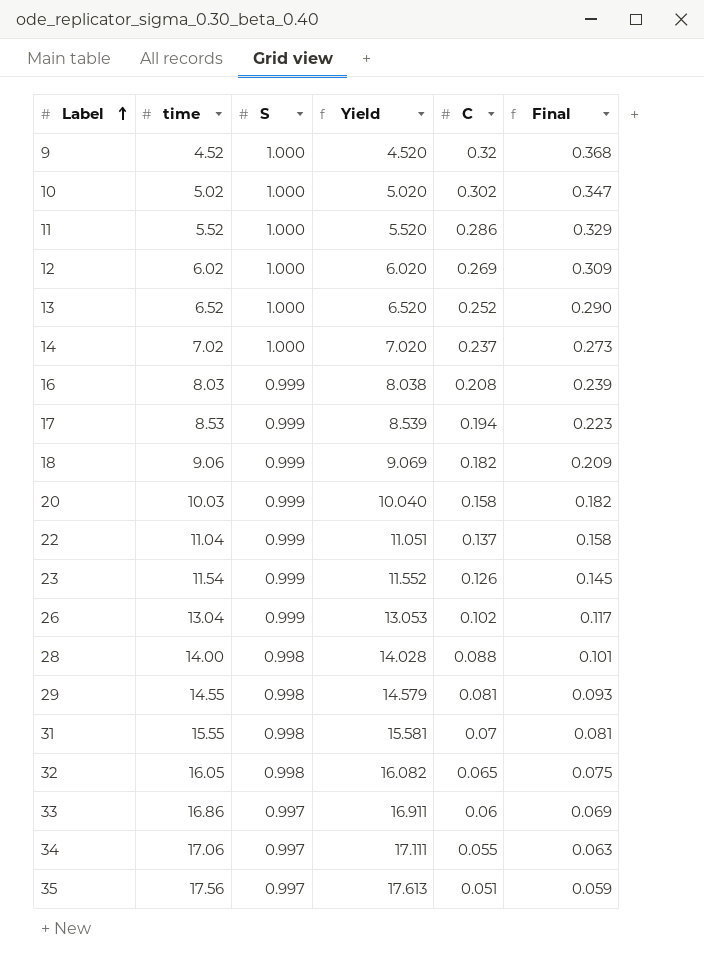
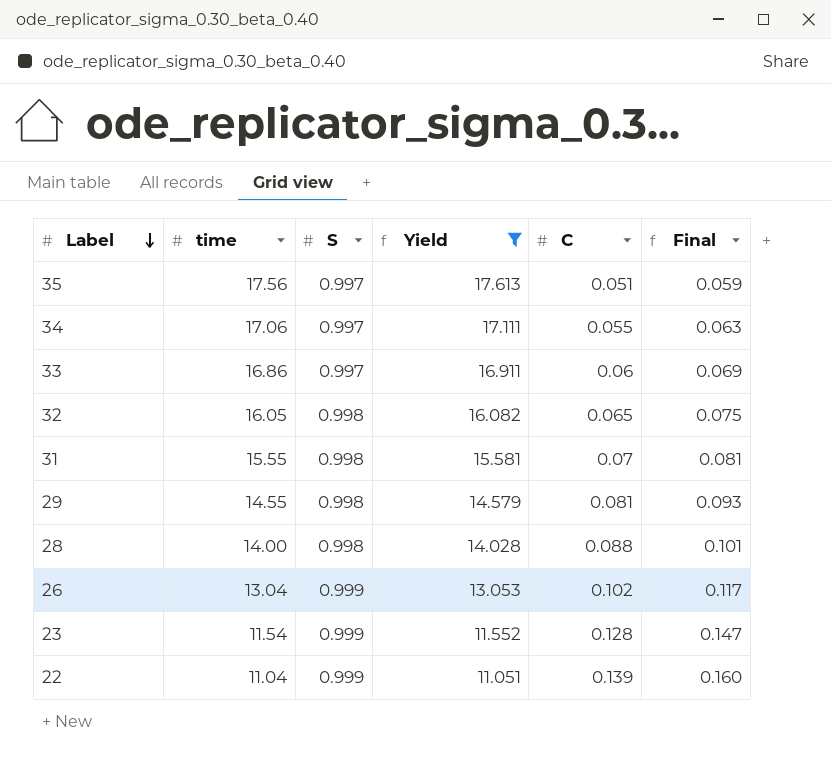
filter: none -> Yield >= 11.051
row order: Label ascending -> Label descending
23 | C: 0.126 -> 0.128
23 | Final: 0.145 -> 0.147
22 | C: 0.137 -> 0.139
22 | Final: 0.158 -> 0.160

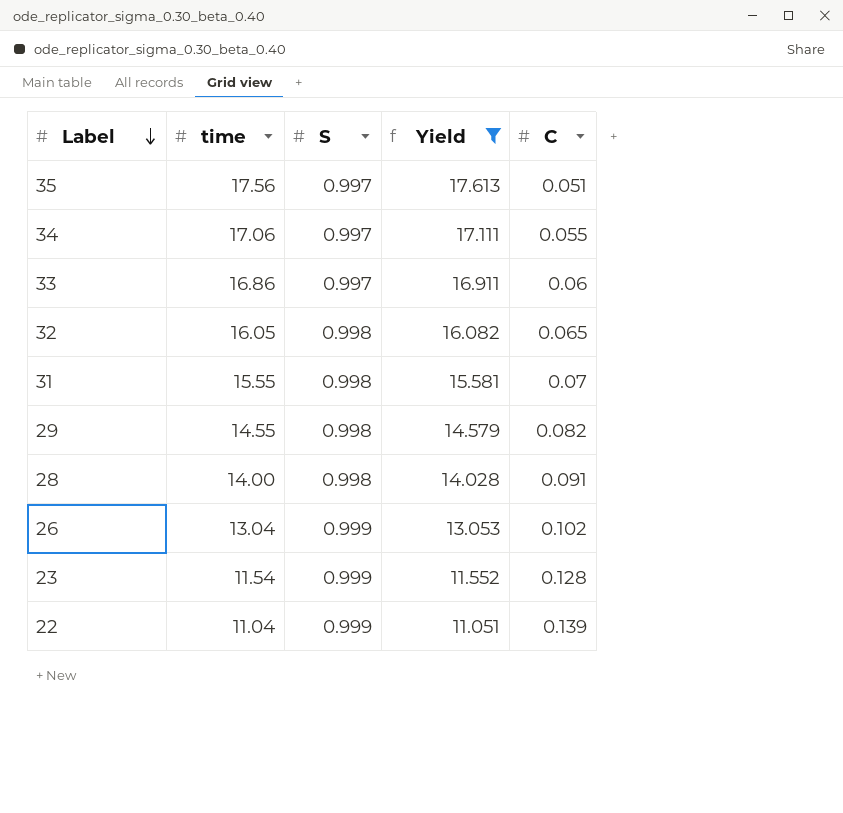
column Final | formula: [C] * 1.15 -> none
29 | C: 0.081 -> 0.082
28 | C: 0.088 -> 0.091

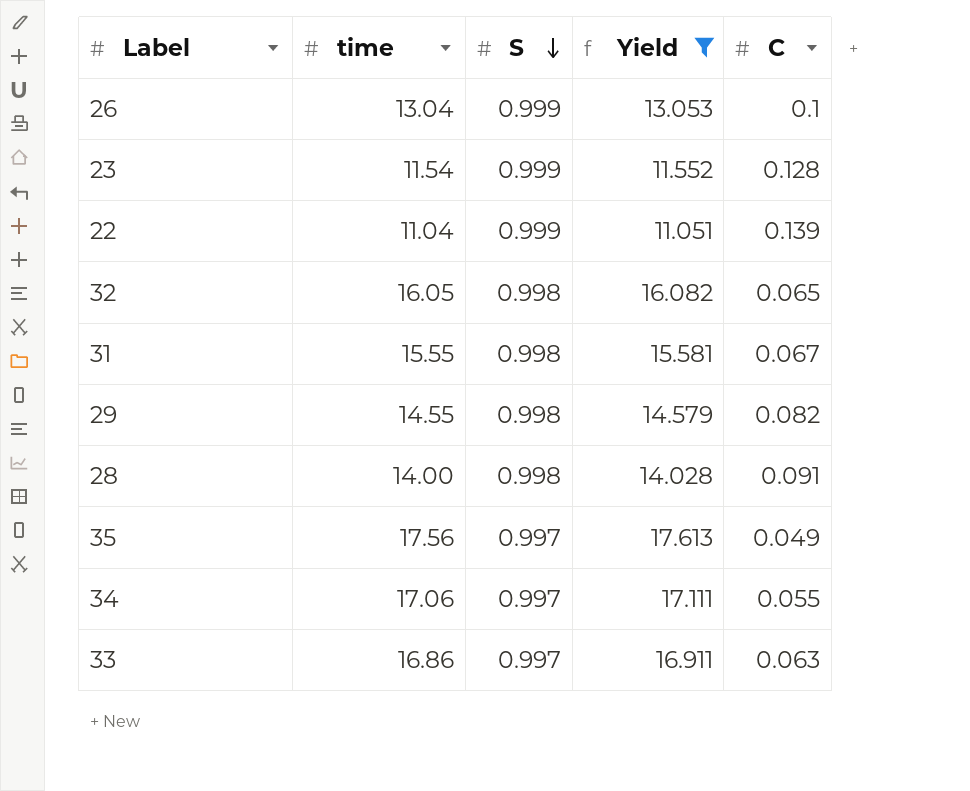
row order: Label descending -> S descending
26 | C: 0.102 -> 0.1
31 | C: 0.07 -> 0.067
35 | C: 0.051 -> 0.049
33 | C: 0.06 -> 0.063

